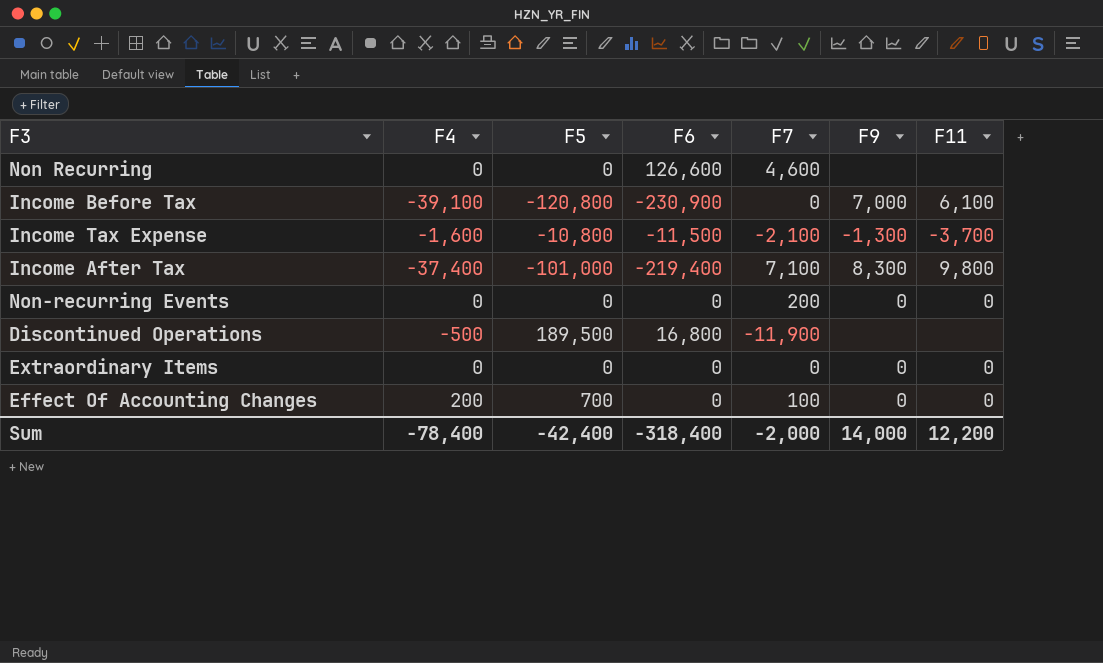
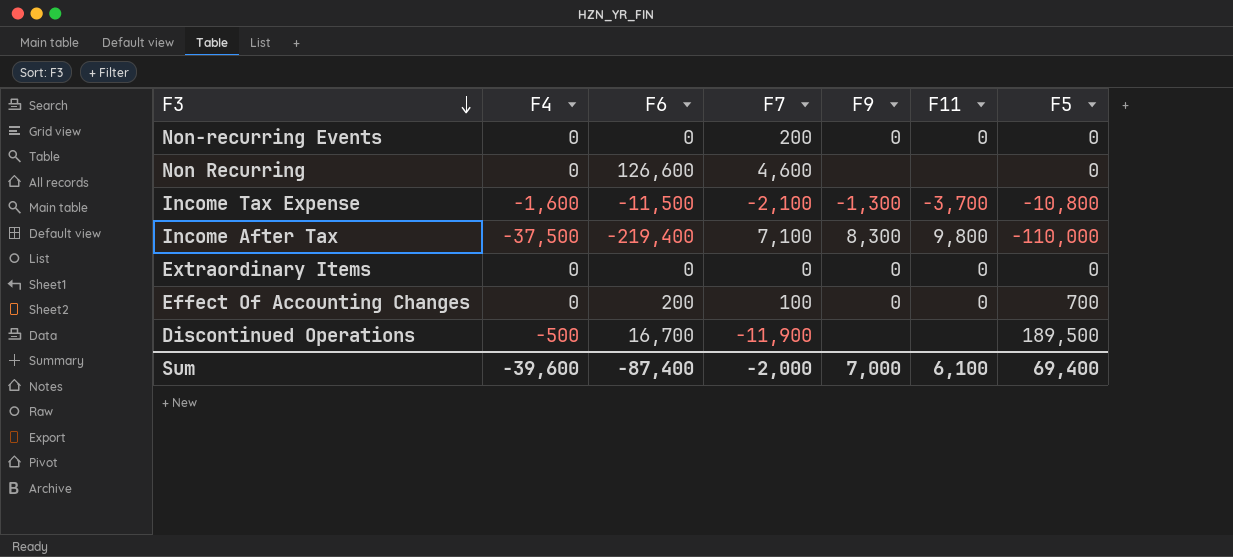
row order: none -> F3 descending
column F5 | position: 3 -> 7
row Income Before Tax: -39,100 | -120,800 | -230,900 | 0 | 7,000 | 6,100 -> none
Income After Tax | F4: -37,400 -> -37,500
Income After Tax | F5: -101,000 -> -110,000
Effect Of Accounting Changes | F4: 200 -> 0
Effect Of Accounting Changes | F6: 0 -> 200
Discontinued Operations | F6: 16,800 -> 16,700
Sum | F4: -78,400 -> -39,600
Sum | F6: -318,400 -> -87,400
Sum | F9: 14,000 -> 7,000
Sum | F11: 12,200 -> 6,100
Sum | F5: -42,400 -> 69,400

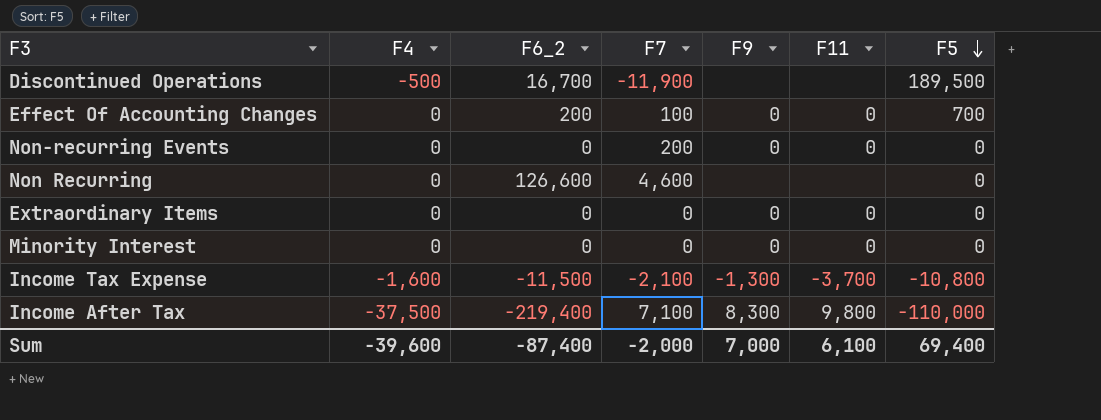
row order: F3 descending -> F5 descending
column name: F6 -> F6_2
row Minority Interest: none -> 0 | 0 | 0 | 0 | 0 | 0

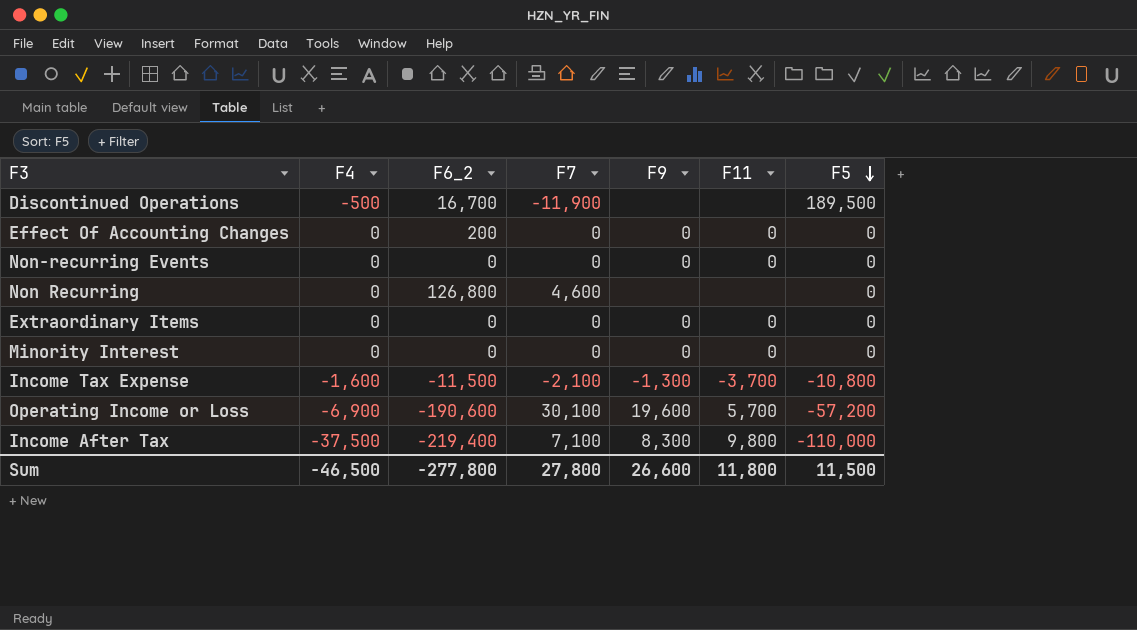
Effect Of Accounting Changes | F7: 100 -> 0
Effect Of Accounting Changes | F5: 700 -> 0
Non-recurring Events | F7: 200 -> 0
Non Recurring | F6_2: 126,600 -> 126,800
row Operating Income or Loss: none -> -6,900 | -190,600 | 30,100 | 19,600 | 5,700 | -57,200
Sum | F4: -39,600 -> -46,500
Sum | F6_2: -87,400 -> -277,800
Sum | F7: -2,000 -> 27,800
Sum | F9: 7,000 -> 26,600
Sum | F11: 6,100 -> 11,800
Sum | F5: 69,400 -> 11,500

